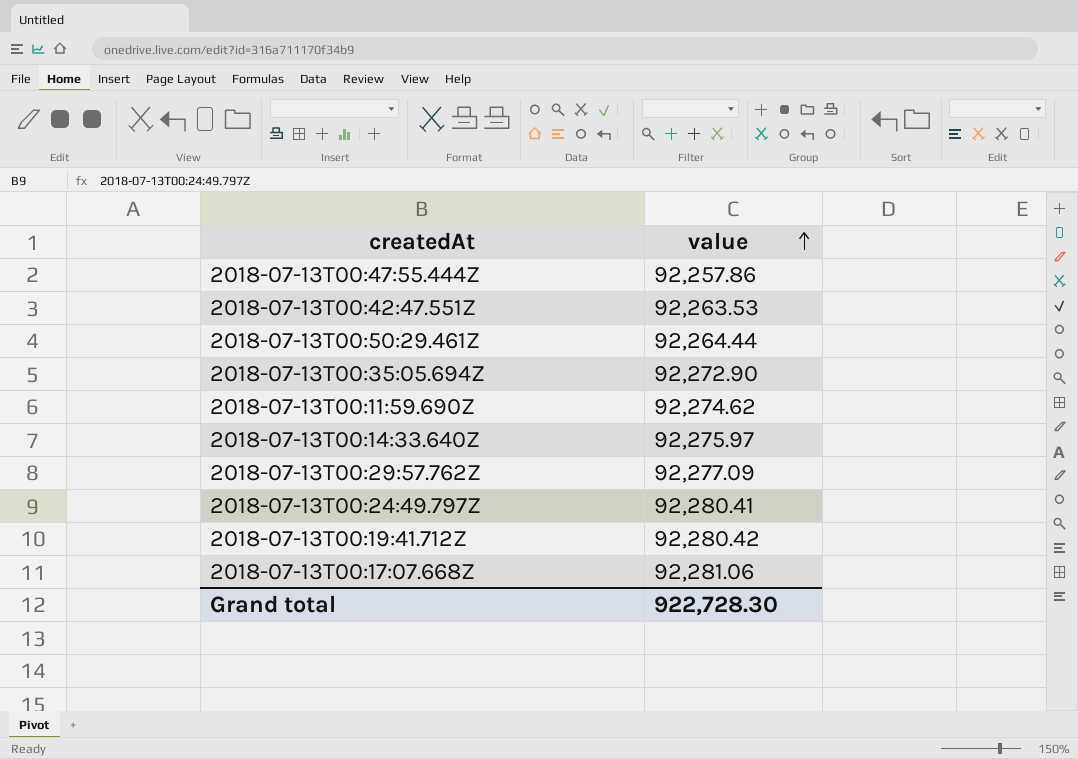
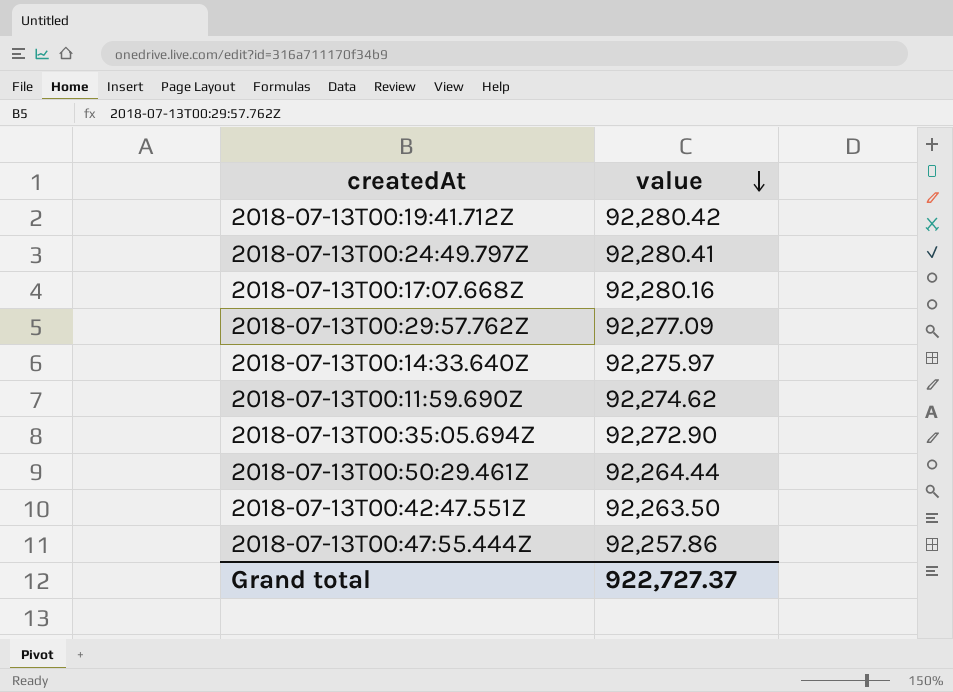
row order: value ascending -> value descending
2018-07-13T00:17:07.668Z | value: 92,281.06 -> 92,280.16
2018-07-13T00:42:47.551Z | value: 92,263.53 -> 92,263.50
Grand total | value: 922,728.30 -> 922,727.37

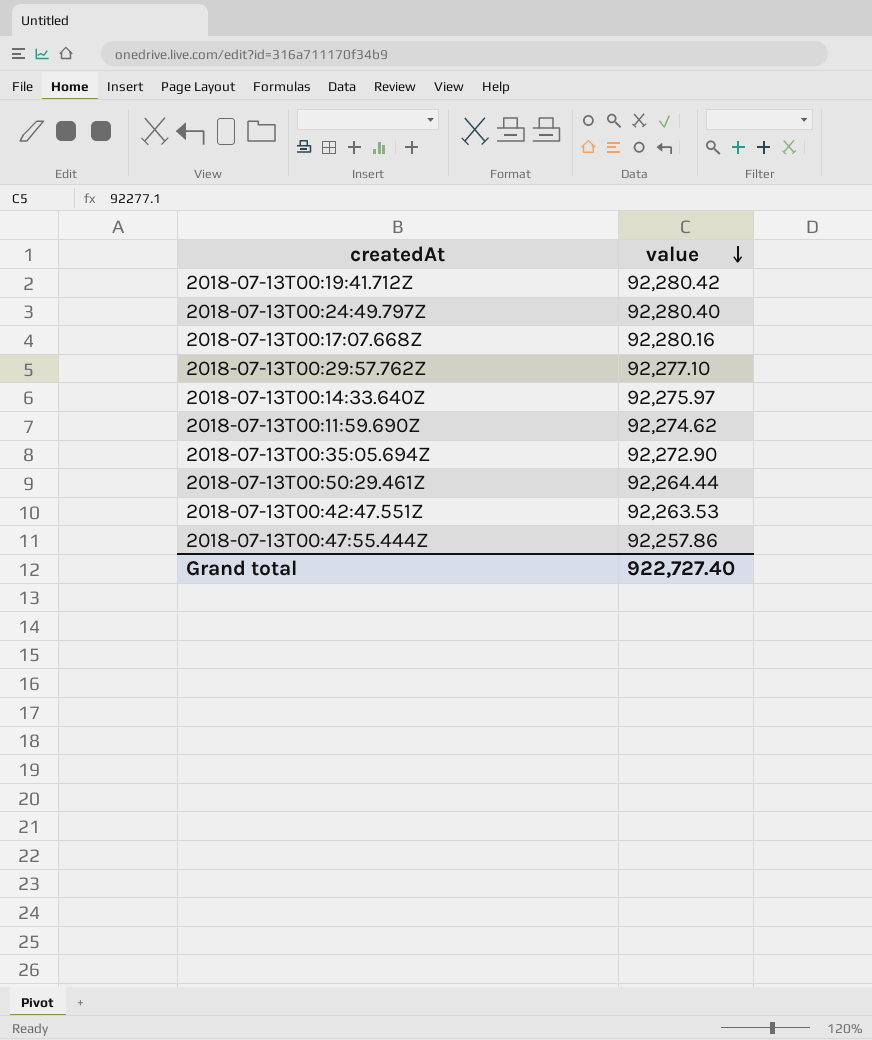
2018-07-13T00:24:49.797Z | value: 92,280.41 -> 92,280.40
2018-07-13T00:29:57.762Z | value: 92,277.09 -> 92,277.10
2018-07-13T00:42:47.551Z | value: 92,263.50 -> 92,263.53
Grand total | value: 922,727.37 -> 922,727.40

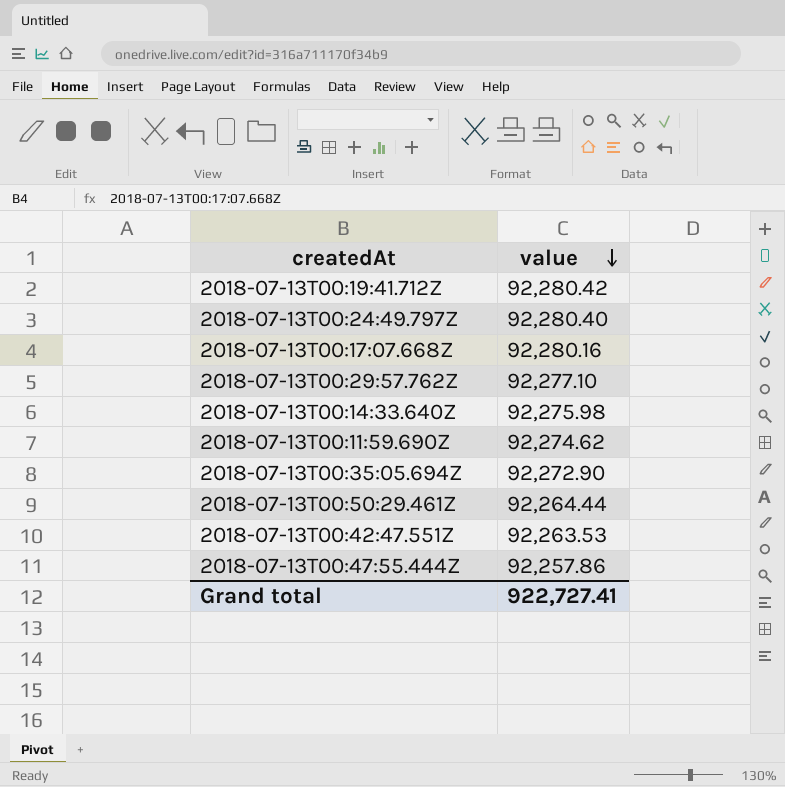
2018-07-13T00:14:33.640Z | value: 92,275.97 -> 92,275.98
Grand total | value: 922,727.40 -> 922,727.41

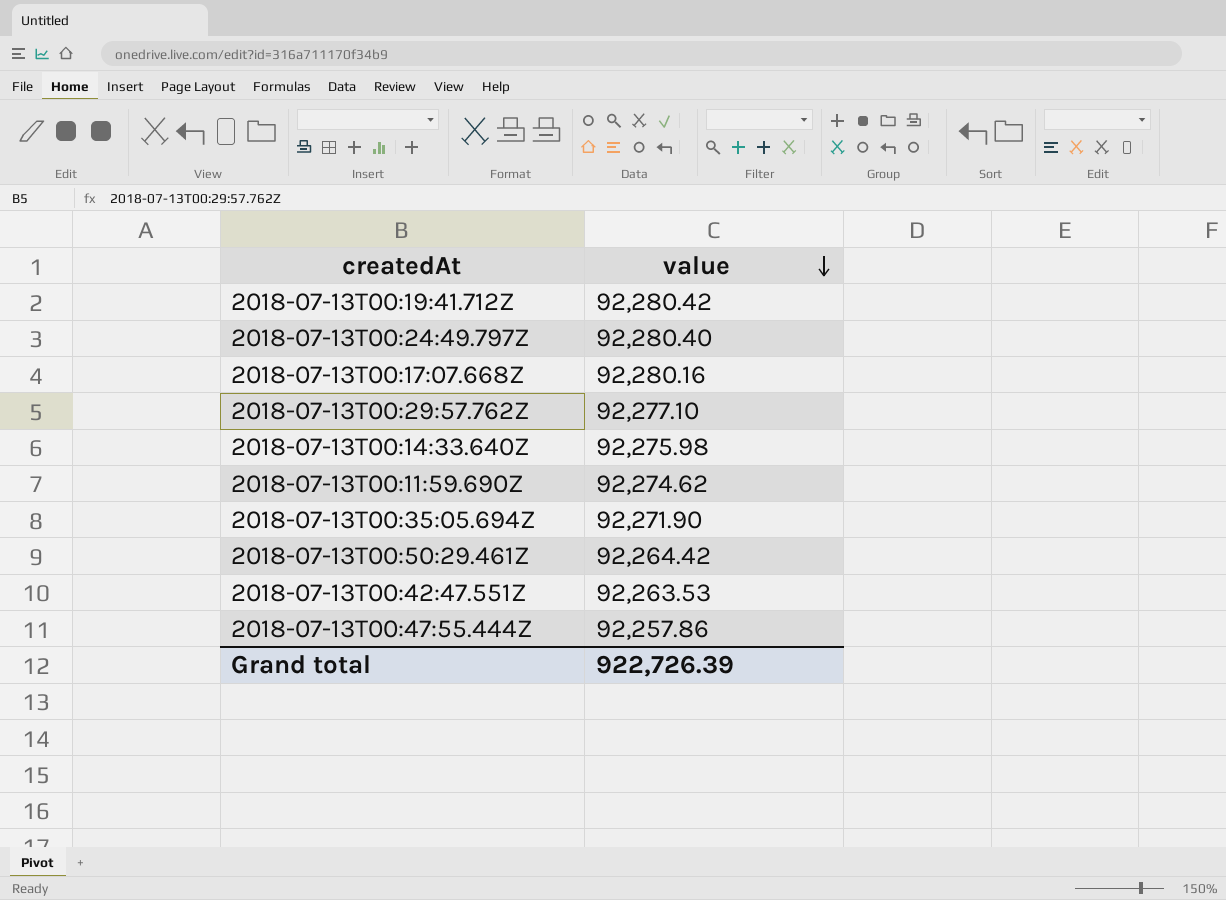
2018-07-13T00:35:05.694Z | value: 92,272.90 -> 92,271.90
2018-07-13T00:50:29.461Z | value: 92,264.44 -> 92,264.42
Grand total | value: 922,727.41 -> 922,726.39

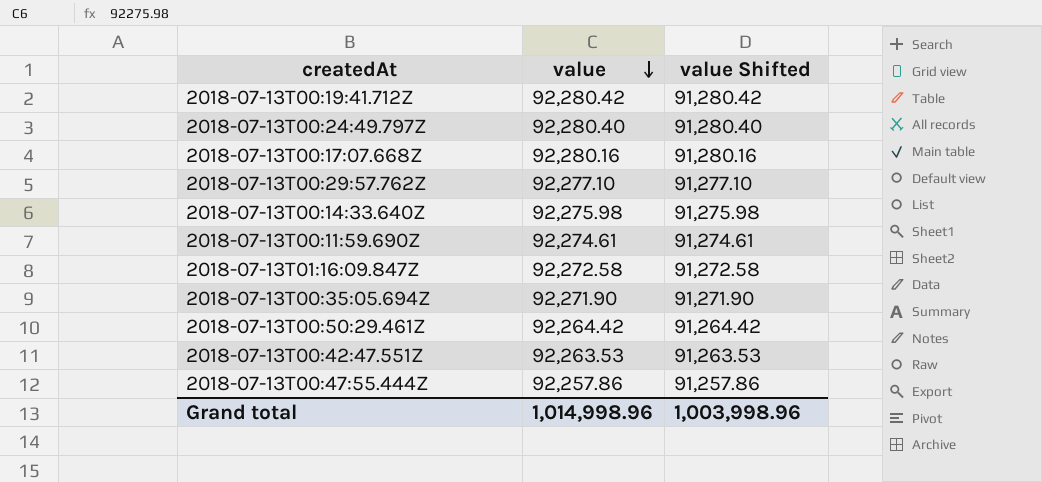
column value Shifted | formula: none -> [value] - 1000
2018-07-13T00:11:59.690Z | value: 92,274.62 -> 92,274.61
row 2018-07-13T01:16:09.847Z: none -> 92,272.58 | 91,272.58
Grand total | value: 922,726.39 -> 1,014,998.96

